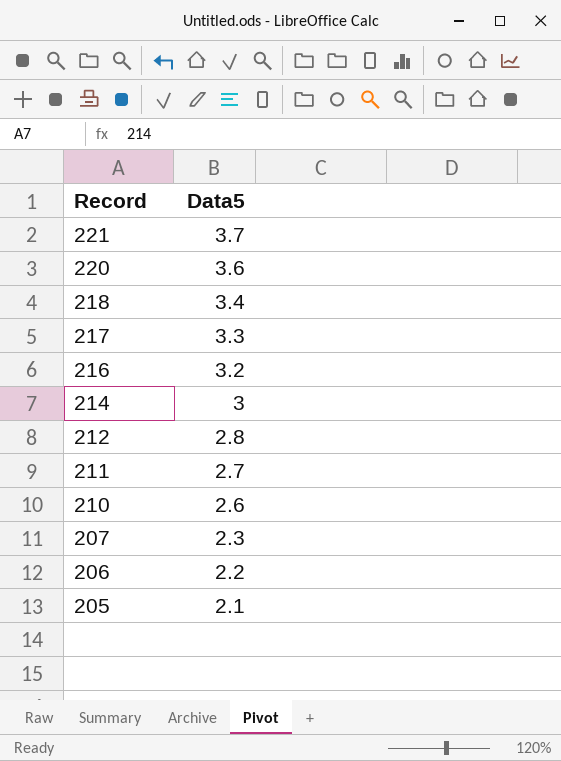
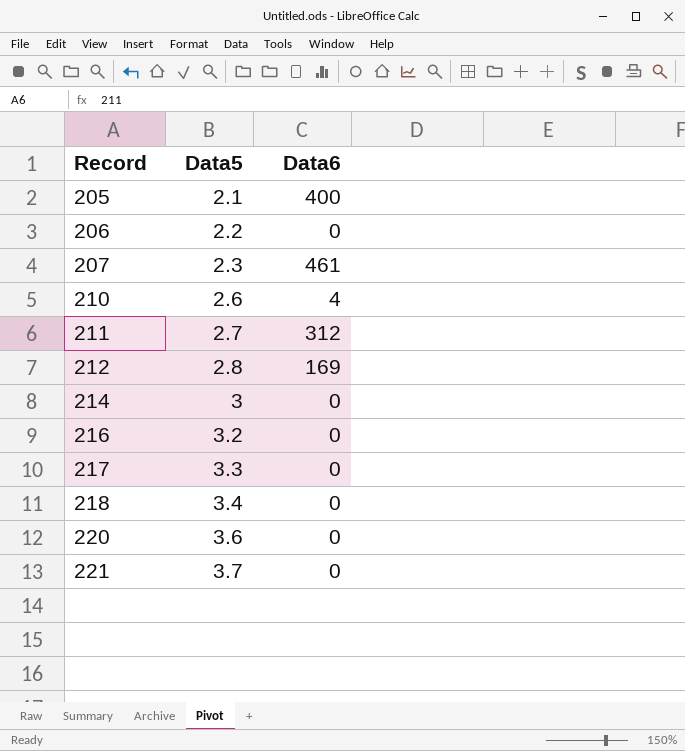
row order: Record descending -> Record ascending
column Data6 | position: none -> 3

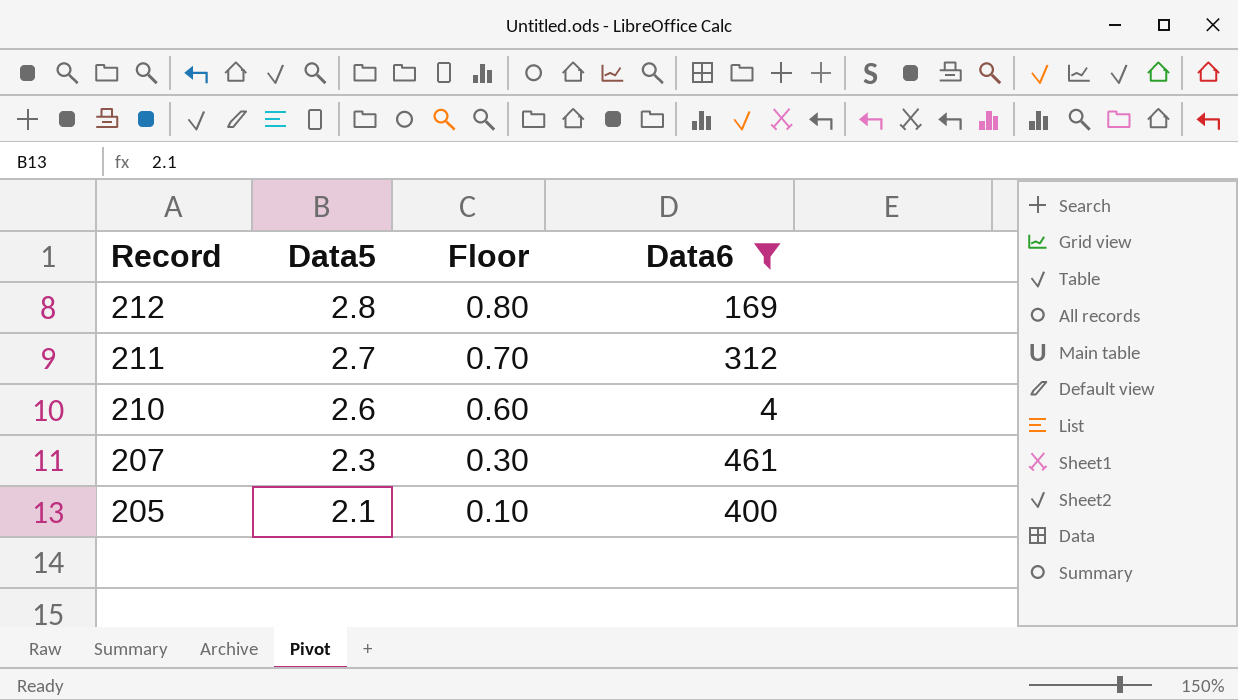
filter: none -> Data6 != 0
row order: Record ascending -> Record descending
column Floor | formula: none -> [Data5] - 2

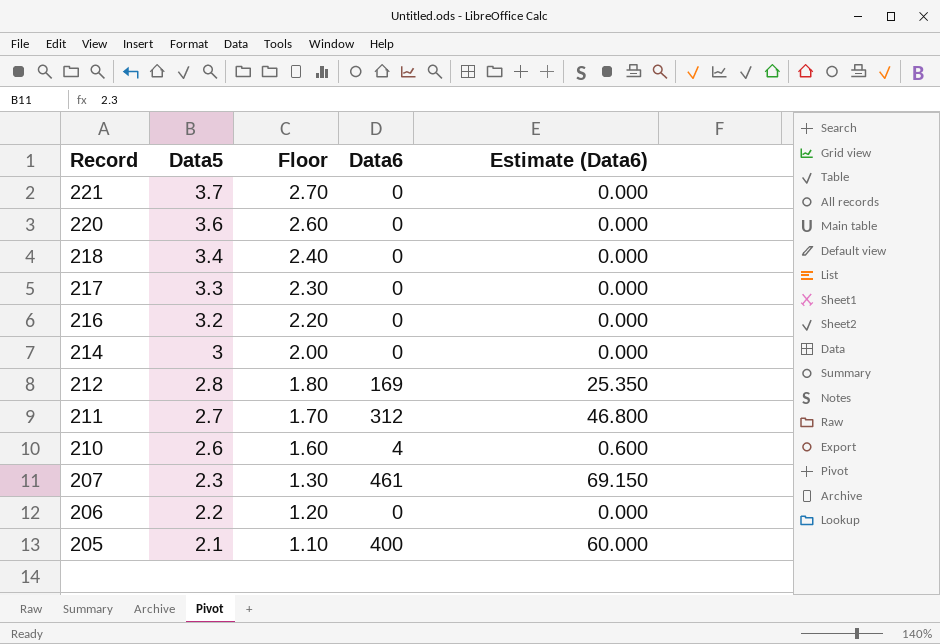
filter: Data6 != 0 -> none
column Floor | formula: [Data5] - 2 -> [Data5] - 1
column Estimate (Data6) | formula: none -> [Data6] * 0.15

